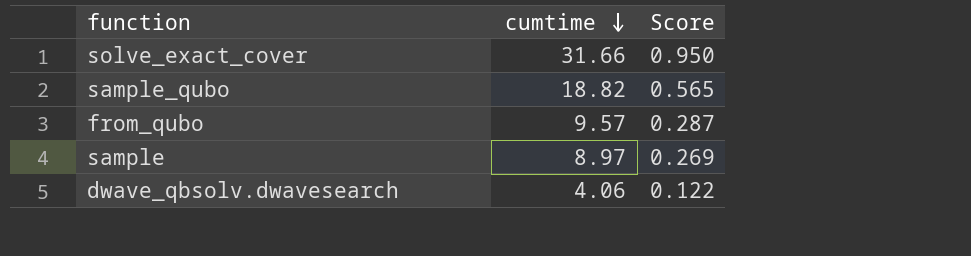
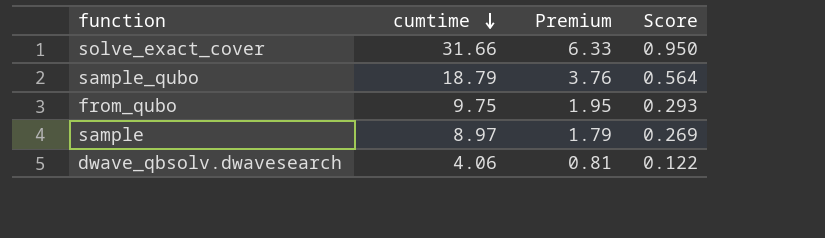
column Premium | formula: none -> [cumtime] * 0.2
sample_qubo | cumtime: 18.82 -> 18.79
sample_qubo | Score: 0.565 -> 0.564
from_qubo | cumtime: 9.57 -> 9.75
from_qubo | Score: 0.287 -> 0.293

